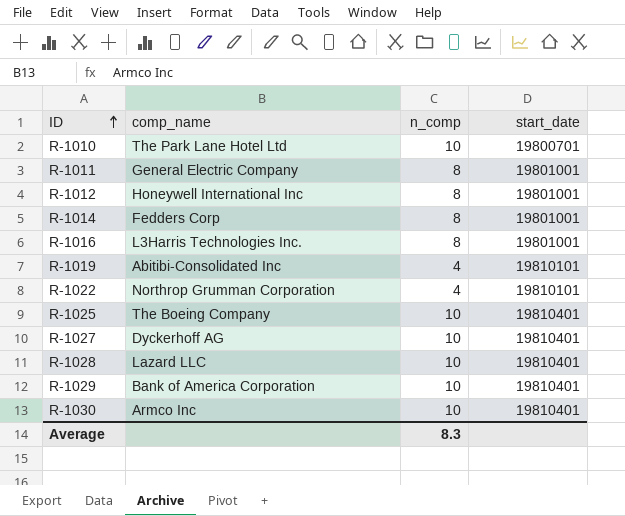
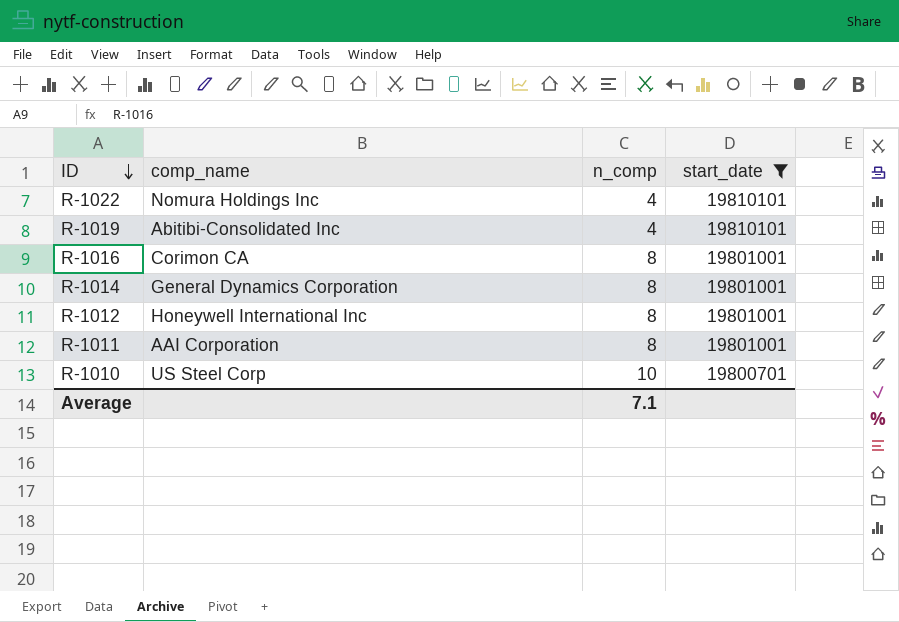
filter: none -> start_date != 19810401
row order: ID ascending -> ID descending
R-1022 | comp_name: Northrop Grumman Corporation -> Nomura Holdings Inc
R-1016 | comp_name: L3Harris Technologies Inc. -> Corimon CA
R-1014 | comp_name: Fedders Corp -> General Dynamics Corporation
R-1011 | comp_name: General Electric Company -> AAI Corporation
R-1010 | comp_name: The Park Lane Hotel Ltd -> US Steel Corp
Average | n_comp: 8.3 -> 7.1

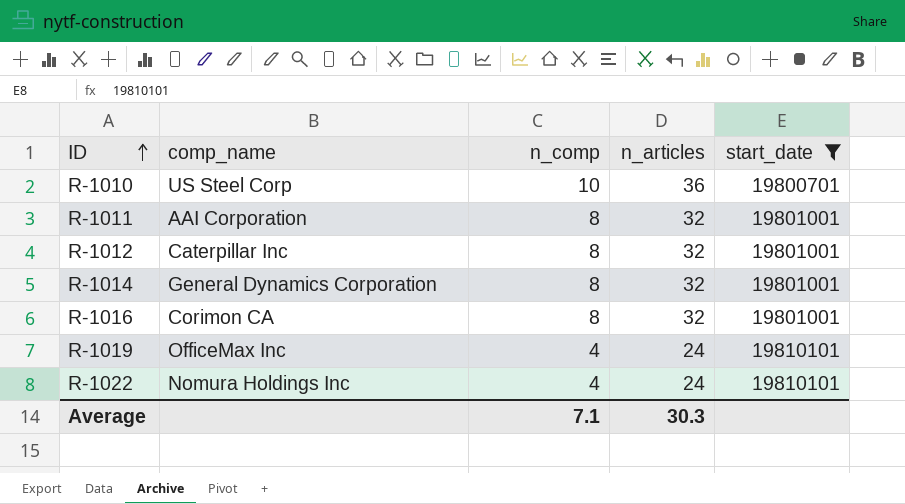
row order: ID descending -> ID ascending
column n_articles | position: none -> 4
R-1012 | comp_name: Honeywell International Inc -> Caterpillar Inc
R-1019 | comp_name: Abitibi-Consolidated Inc -> OfficeMax Inc

